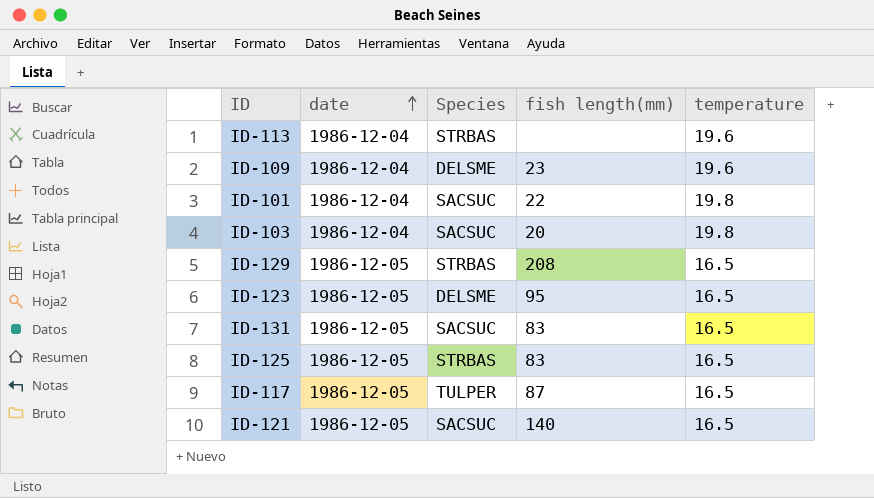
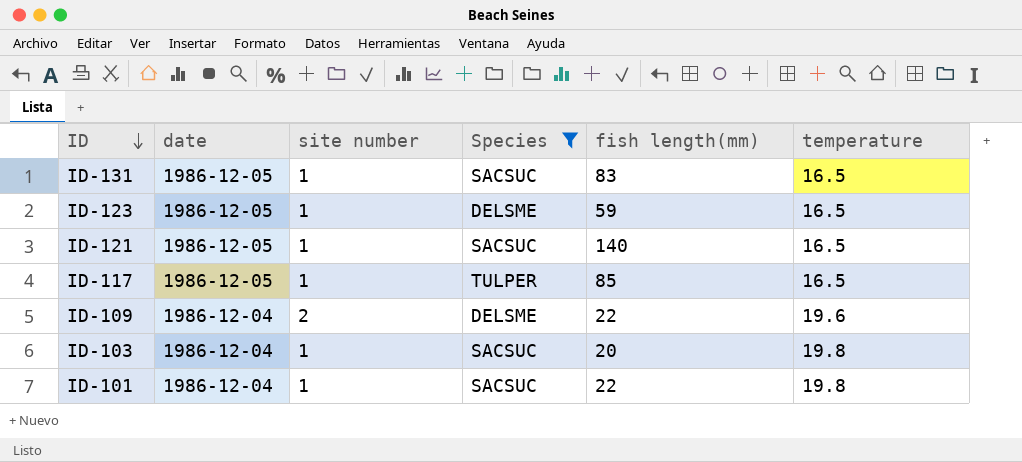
filter: none -> Species != STRBAS
row order: date ascending -> ID descending
column site number | position: none -> 3
ID-123 | fish length(mm): 95 -> 59
ID-117 | fish length(mm): 87 -> 85
ID-109 | fish length(mm): 23 -> 22

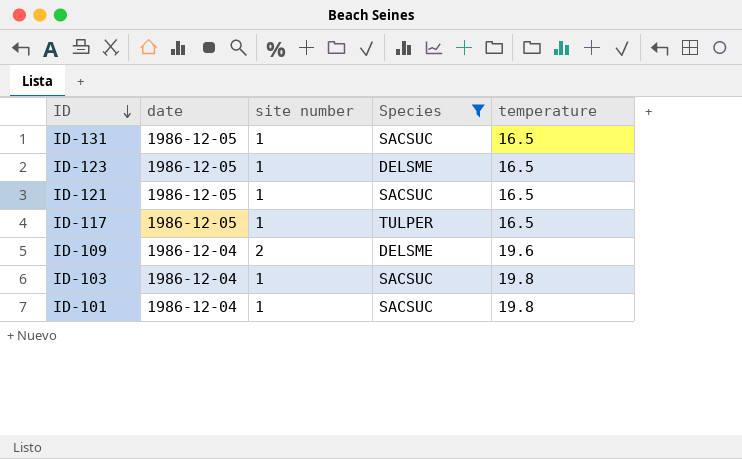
column fish length(mm) | position: 5 -> none

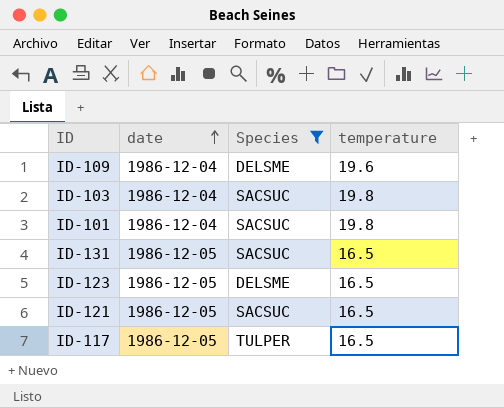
row order: ID descending -> date ascending
column site number | position: 3 -> none

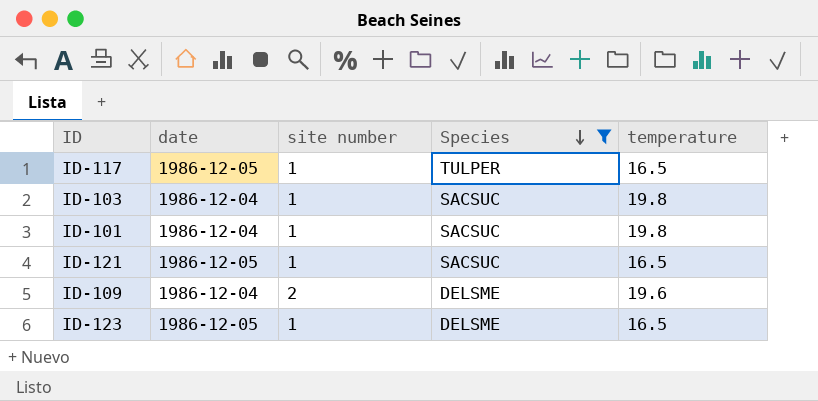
row order: date ascending -> Species descending
column site number | position: none -> 3
row ID-131: 1986-12-05 | SACSUC | 16.5 -> none

